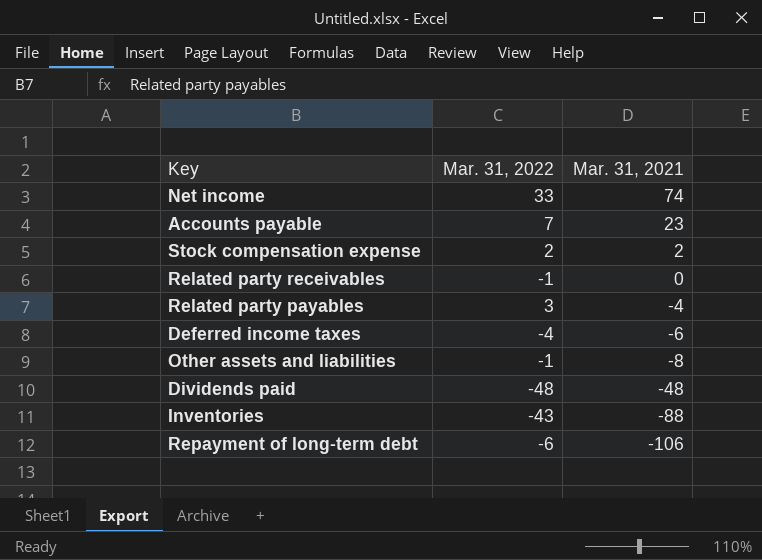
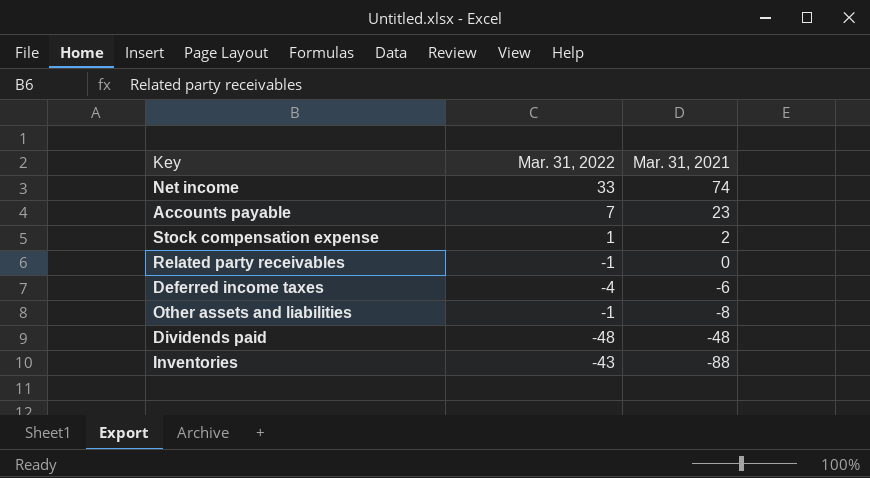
row Related party payables: 3 | -4 -> none
row Repayment of long-term debt: -6 | -106 -> none
Stock compensation expense | Mar. 31, 2022: 2 -> 1

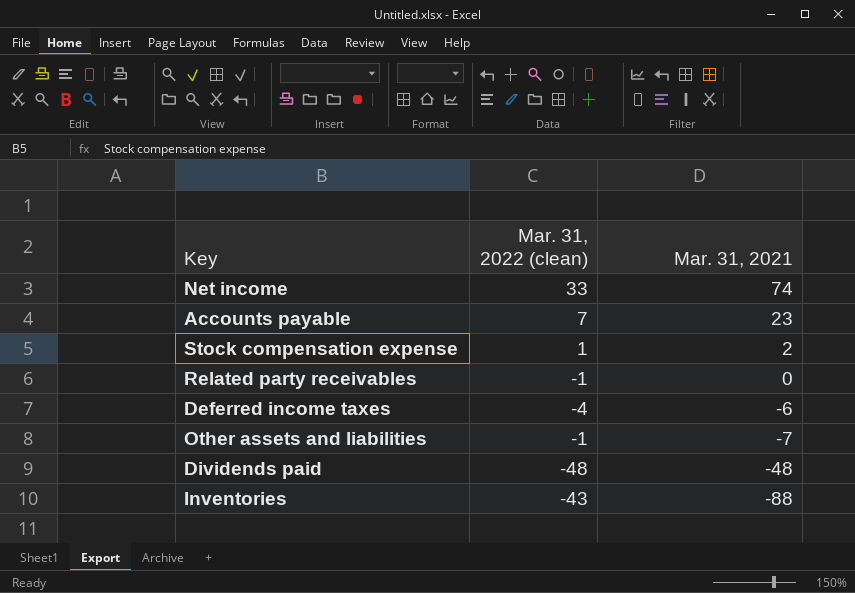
column name: Mar. 31, 2022 -> Mar. 31, 2022 (clean)
Other assets and liabilities | Mar. 31, 2021: -8 -> -7

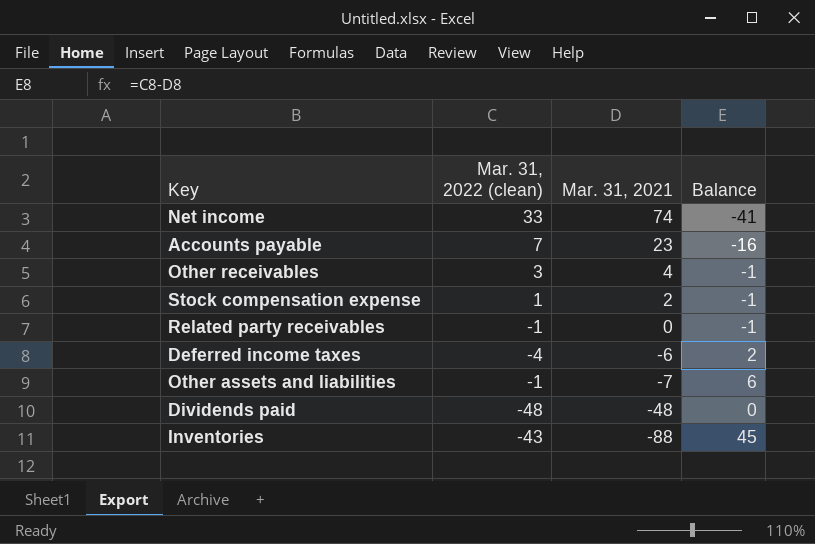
column Balance | formula: none -> [Mar. 31, 2022 (clean)] - [Mar. 31, 2021]
row Other receivables: none -> 3 | 4 | -1

